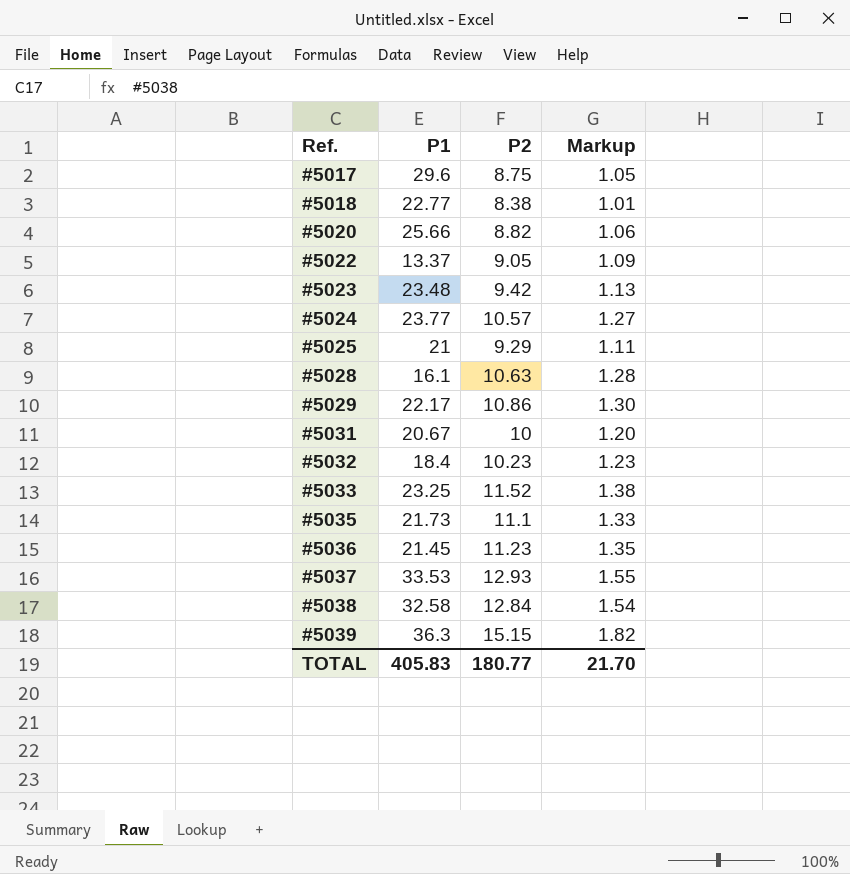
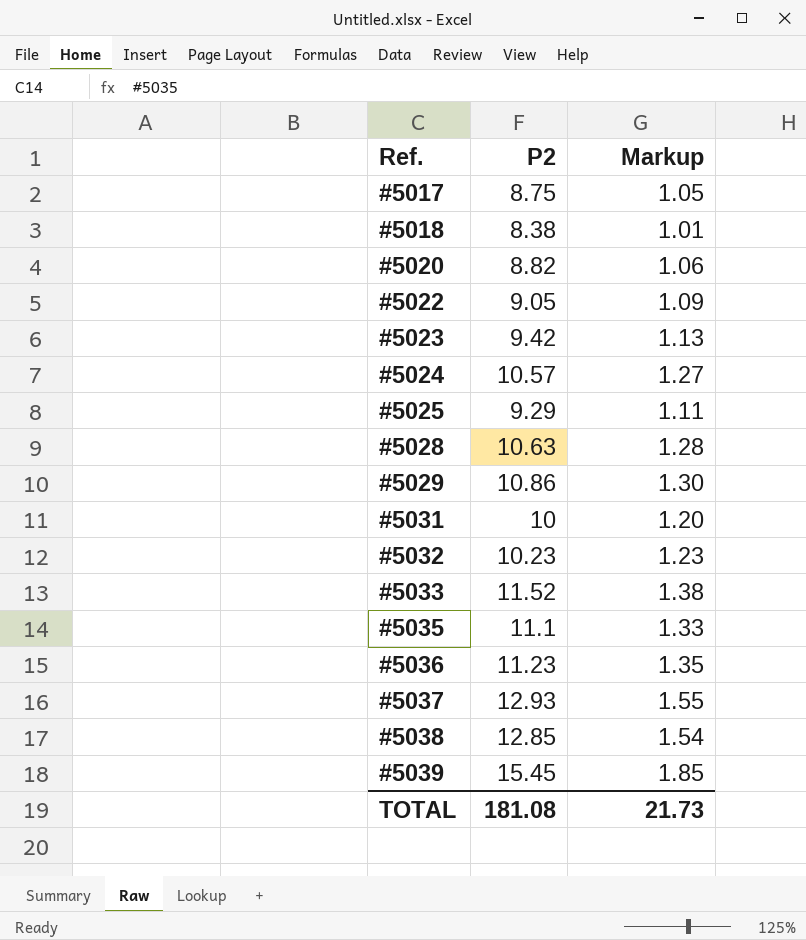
column P1 | position: 2 -> none
#5038 | P2: 12.84 -> 12.85
#5039 | P2: 15.15 -> 15.45
#5039 | Markup: 1.82 -> 1.85
TOTAL | P2: 180.77 -> 181.08
TOTAL | Markup: 21.70 -> 21.73

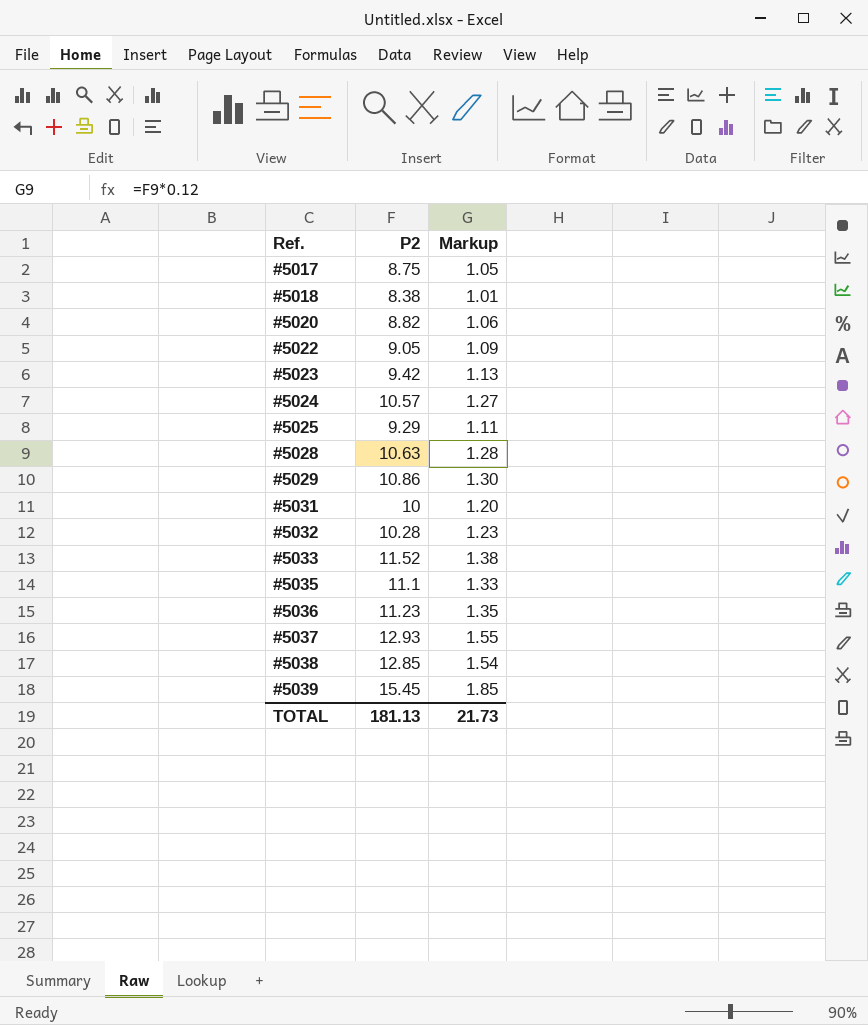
#5032 | P2: 10.23 -> 10.28
TOTAL | P2: 181.08 -> 181.13

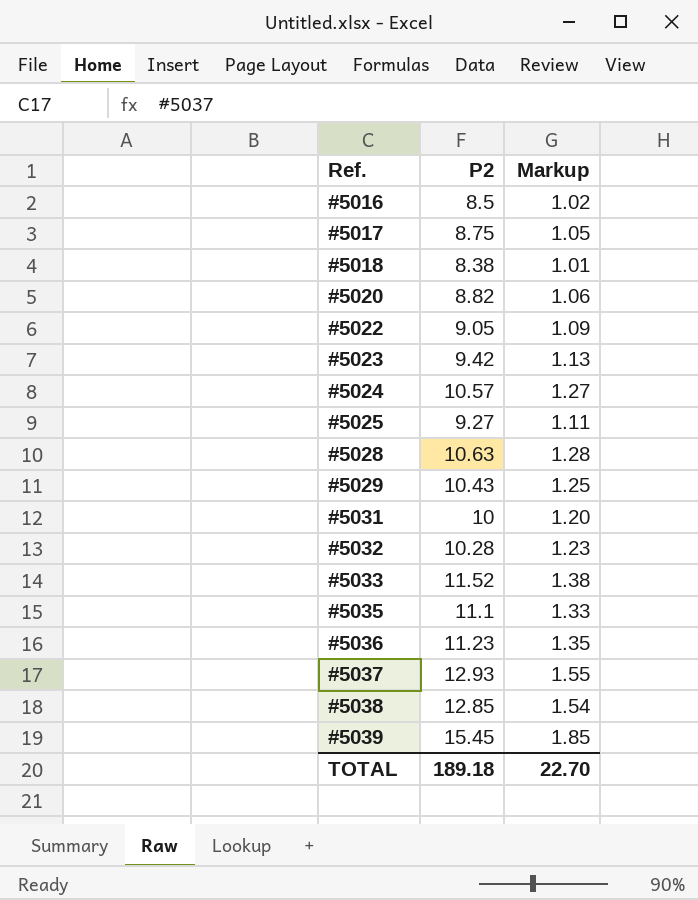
row #5016: none -> 8.5 | 1.02
#5025 | P2: 9.29 -> 9.27
#5029 | P2: 10.86 -> 10.43
#5029 | Markup: 1.30 -> 1.25
TOTAL | P2: 181.13 -> 189.18
TOTAL | Markup: 21.73 -> 22.70

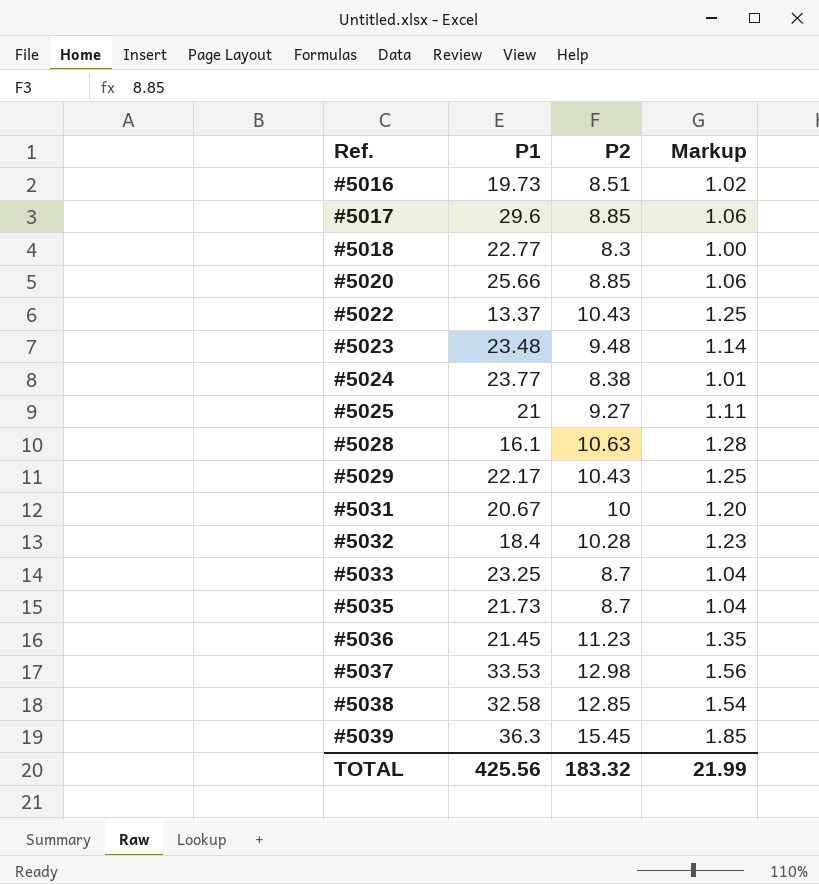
column P1 | position: none -> 2
#5016 | P2: 8.5 -> 8.51
#5017 | P2: 8.75 -> 8.85
#5017 | Markup: 1.05 -> 1.06
#5018 | P2: 8.38 -> 8.3
#5018 | Markup: 1.01 -> 1.00
#5020 | P2: 8.82 -> 8.85
#5022 | P2: 9.05 -> 10.43
#5022 | Markup: 1.09 -> 1.25
#5023 | P2: 9.42 -> 9.48
#5023 | Markup: 1.13 -> 1.14
#5024 | P2: 10.57 -> 8.38
#5024 | Markup: 1.27 -> 1.01
#5033 | P2: 11.52 -> 8.7
#5033 | Markup: 1.38 -> 1.04
#5035 | P2: 11.1 -> 8.7
#5035 | Markup: 1.33 -> 1.04
#5037 | P2: 12.93 -> 12.98
#5037 | Markup: 1.55 -> 1.56
TOTAL | P2: 189.18 -> 183.32
TOTAL | Markup: 22.70 -> 21.99

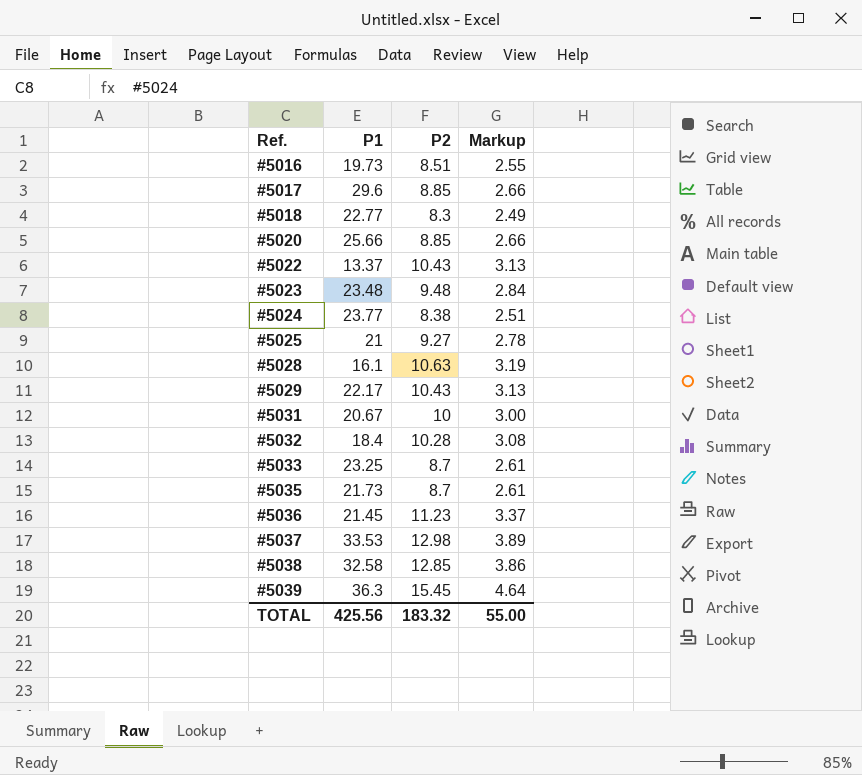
column Markup | formula: [P2] * 0.12 -> [P2] * 0.3
TOTAL | Markup: 21.99 -> 55.00

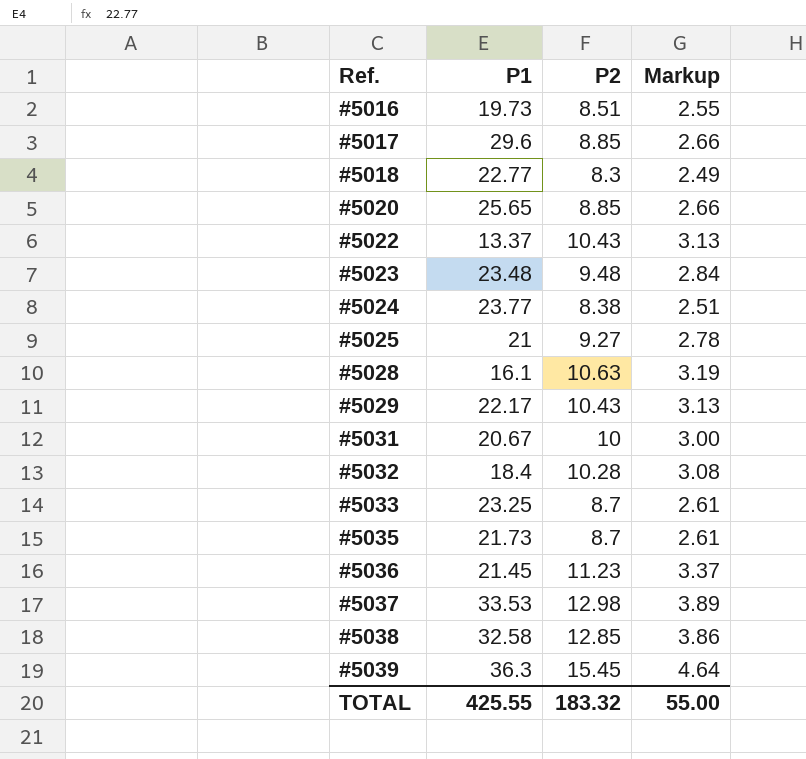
#5020 | P1: 25.66 -> 25.65
TOTAL | P1: 425.56 -> 425.55

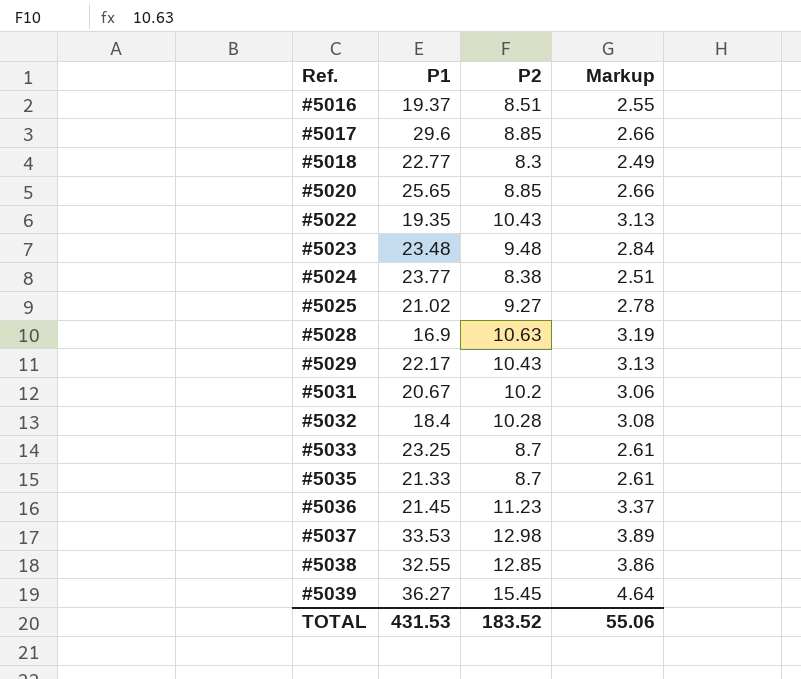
#5016 | P1: 19.73 -> 19.37
#5022 | P1: 13.37 -> 19.35
#5025 | P1: 21 -> 21.02
#5028 | P1: 16.1 -> 16.9
#5031 | P2: 10 -> 10.2
#5031 | Markup: 3.00 -> 3.06
#5035 | P1: 21.73 -> 21.33
#5038 | P1: 32.58 -> 32.55
#5039 | P1: 36.3 -> 36.27
TOTAL | P1: 425.55 -> 431.53
TOTAL | P2: 183.32 -> 183.52
TOTAL | Markup: 55.00 -> 55.06

